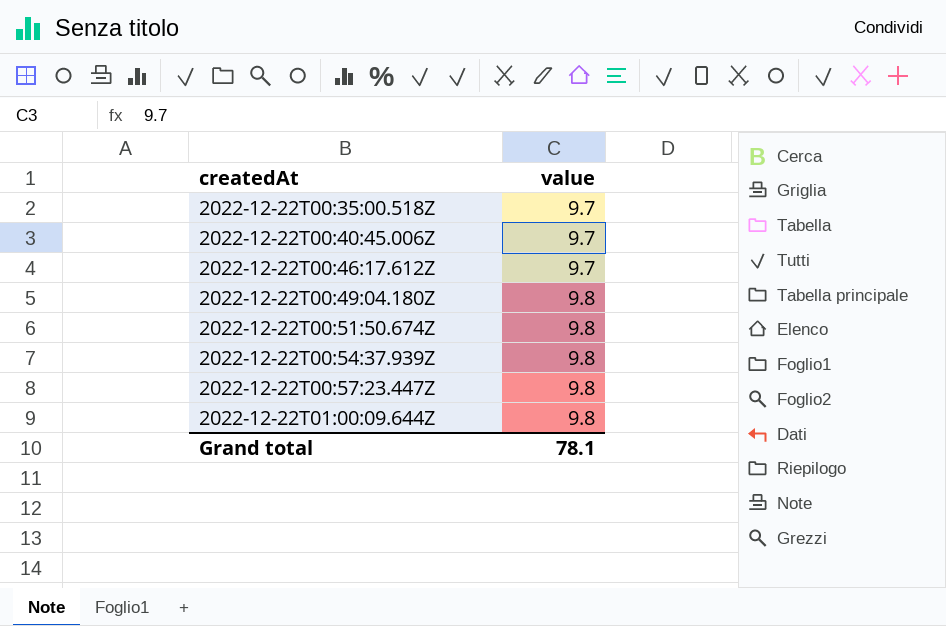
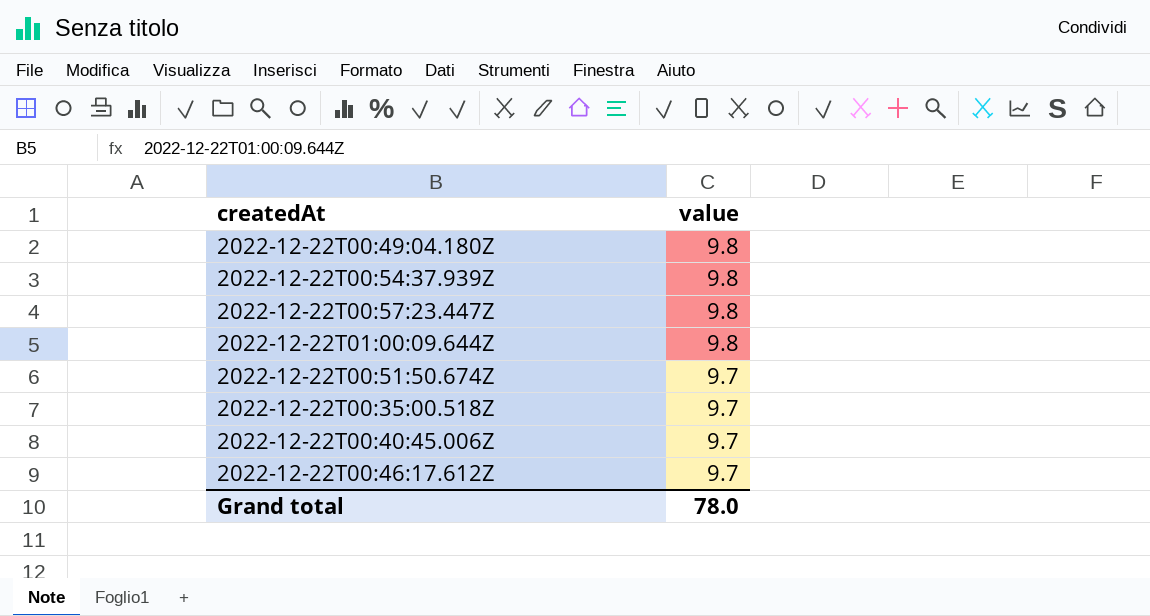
row order: createdAt ascending -> value descending
2022-12-22T00:51:50.674Z | value: 9.8 -> 9.7
Grand total | value: 78.1 -> 78.0

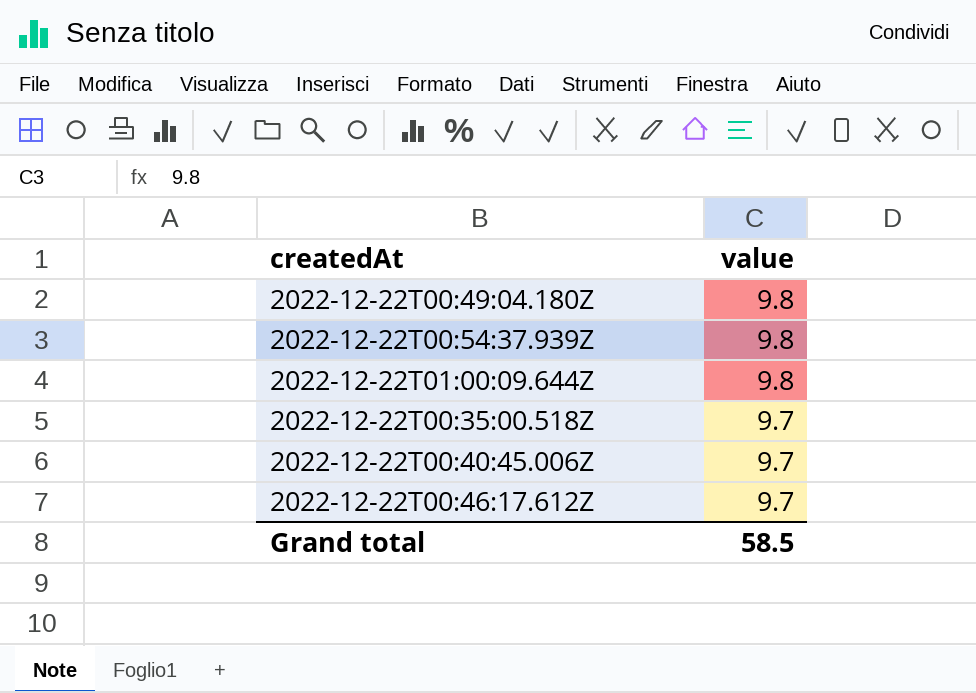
row 2022-12-22T00:57:23.447Z: 9.8 -> none
row 2022-12-22T00:51:50.674Z: 9.7 -> none
Grand total | value: 78.0 -> 58.5

